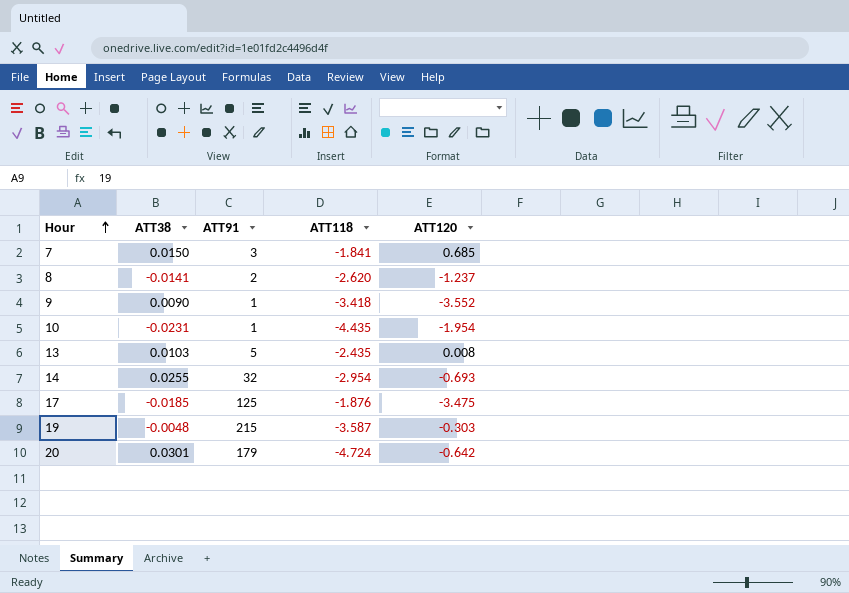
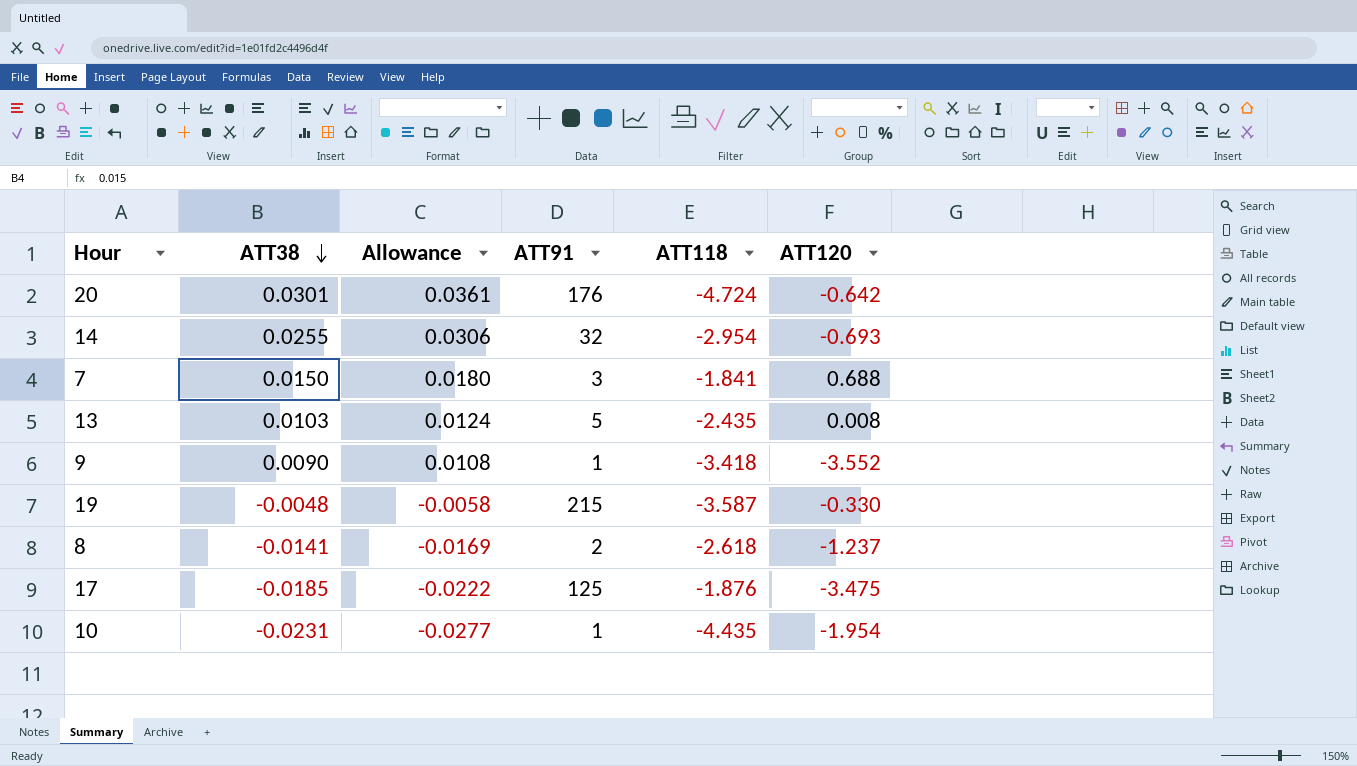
row order: Hour ascending -> ATT38 descending
column Allowance | formula: none -> [ATT38] * 1.2
20 | ATT91: 179 -> 176
7 | ATT120: 0.685 -> 0.688
19 | ATT120: -0.303 -> -0.330
8 | ATT118: -2.620 -> -2.618

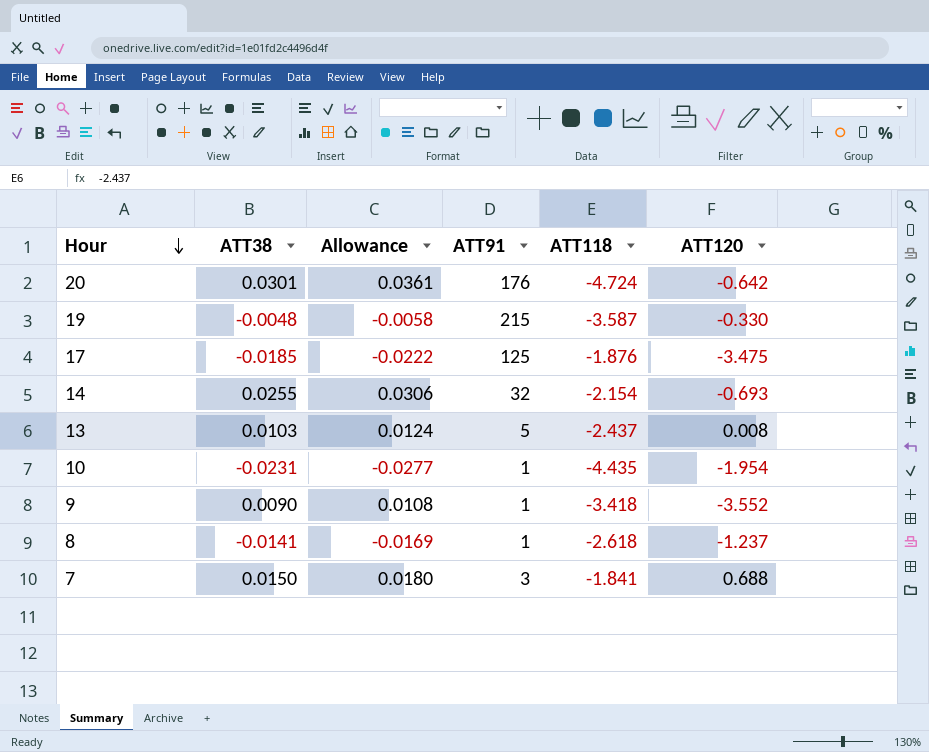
row order: ATT38 descending -> Hour descending
14 | ATT118: -2.954 -> -2.154
13 | ATT118: -2.435 -> -2.437
8 | ATT91: 2 -> 1

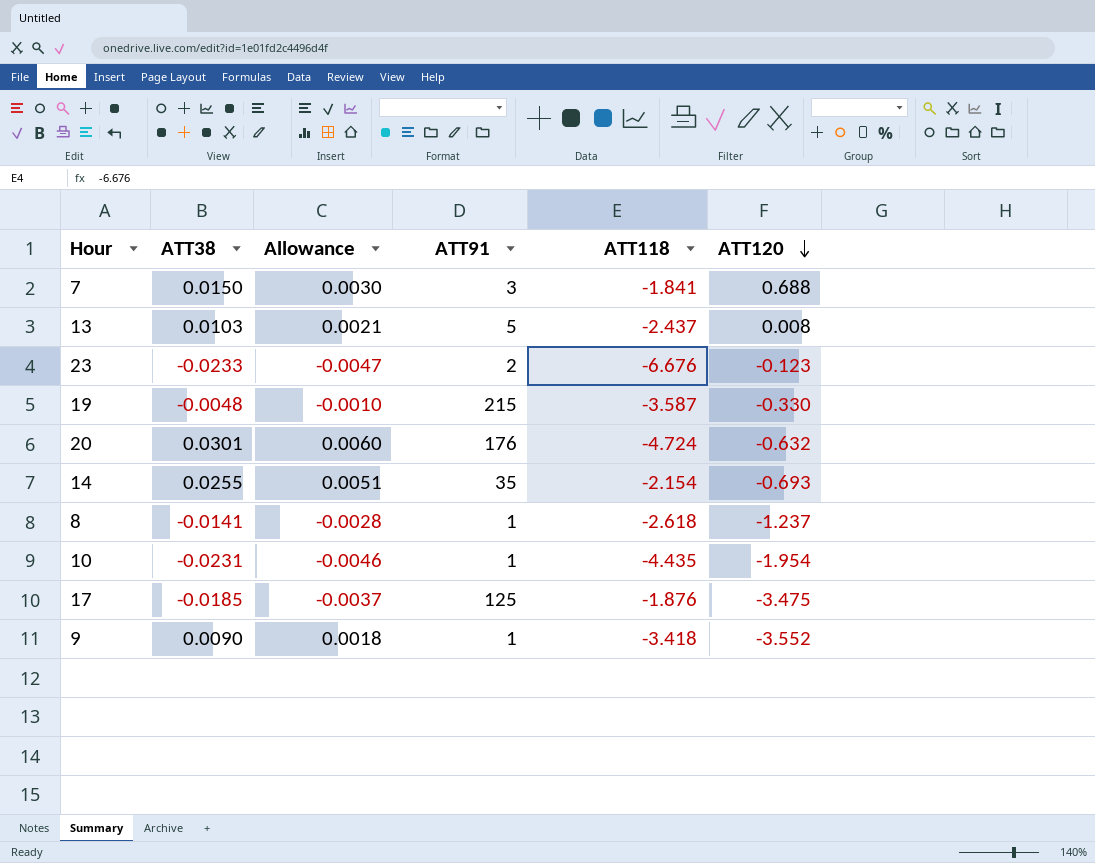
row order: Hour descending -> ATT120 descending
column Allowance | formula: [ATT38] * 1.2 -> [ATT38] * 0.2
row 23: none -> -0.0233 | -0.0047 | 2 | -6.676 | -0.123
20 | ATT120: -0.642 -> -0.632
14 | ATT91: 32 -> 35

